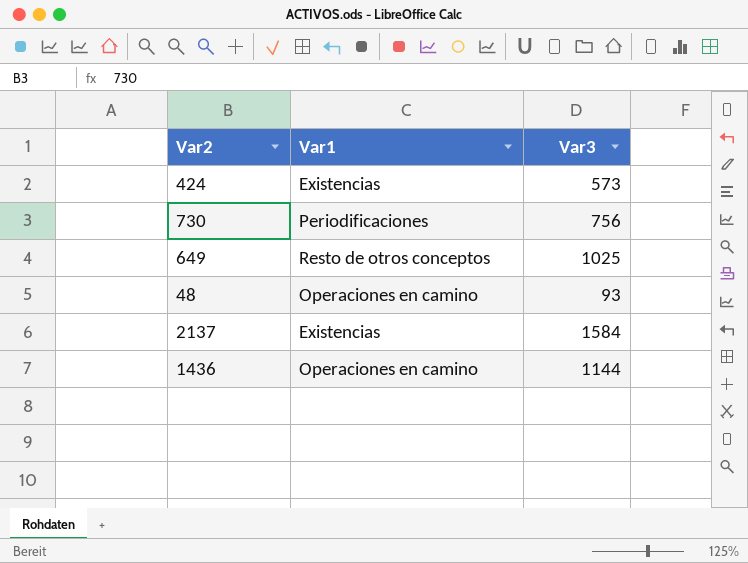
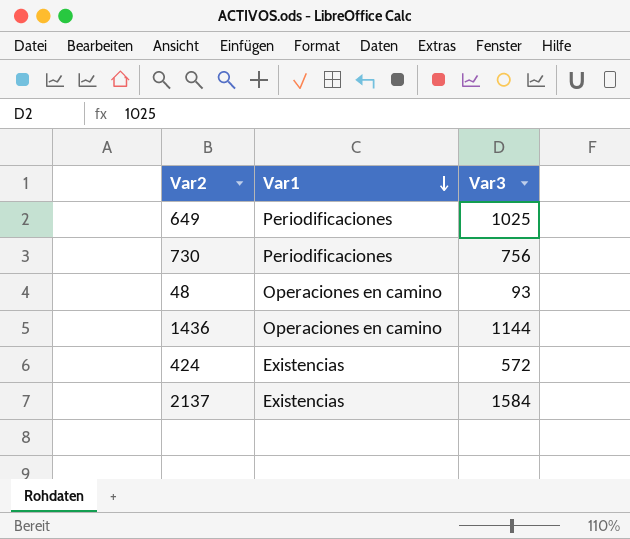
row order: none -> Var1 descending
649 | Var1: Resto de otros conceptos -> Periodificaciones
424 | Var3: 573 -> 572

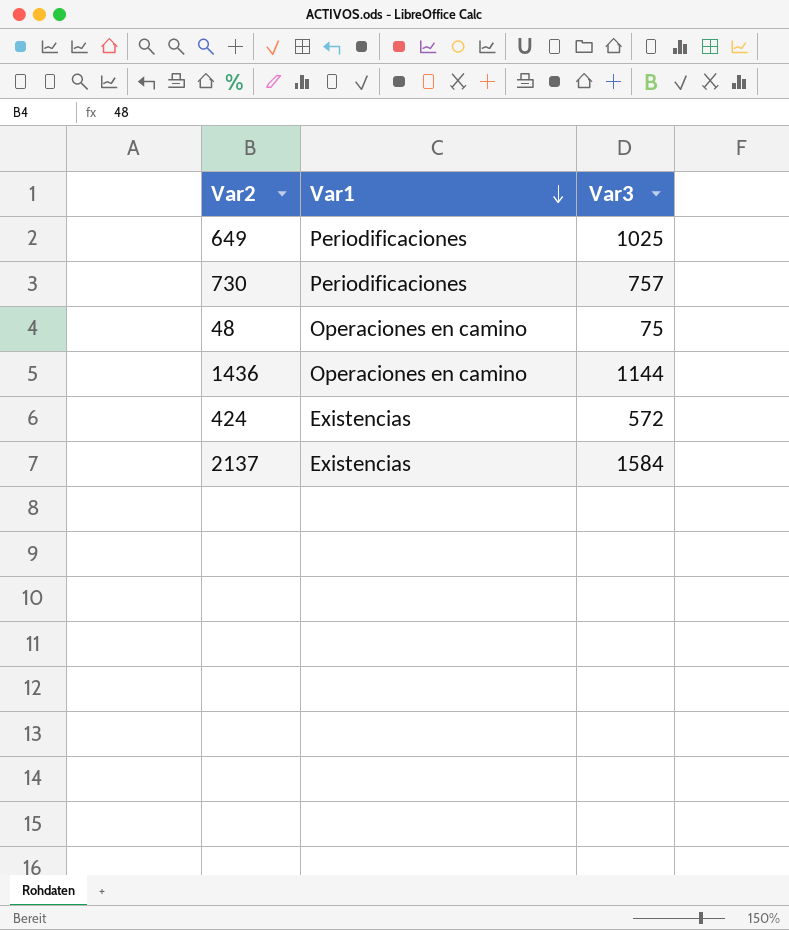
730 | Var3: 756 -> 757
48 | Var3: 93 -> 75

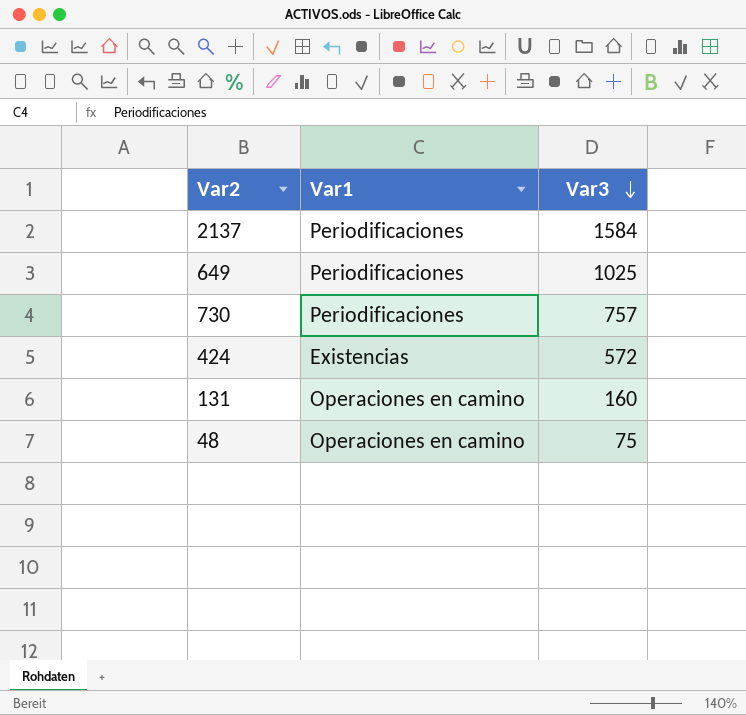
row order: Var1 descending -> Var3 descending
row 1436: Operaciones en camino | 1144 -> none
2137 | Var1: Existencias -> Periodificaciones
row 131: none -> Operaciones en camino | 160

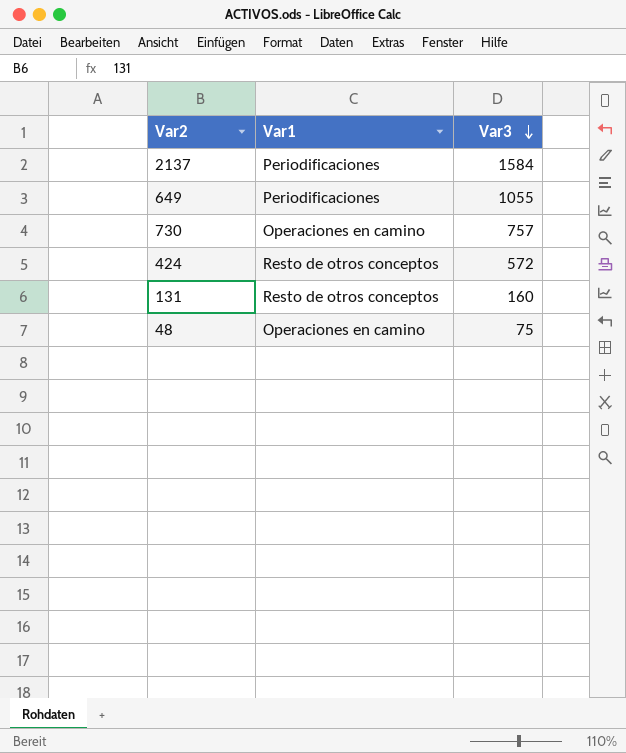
649 | Var3: 1025 -> 1055
730 | Var1: Periodificaciones -> Operaciones en camino
424 | Var1: Existencias -> Resto de otros conceptos
131 | Var1: Operaciones en camino -> Resto de otros conceptos

